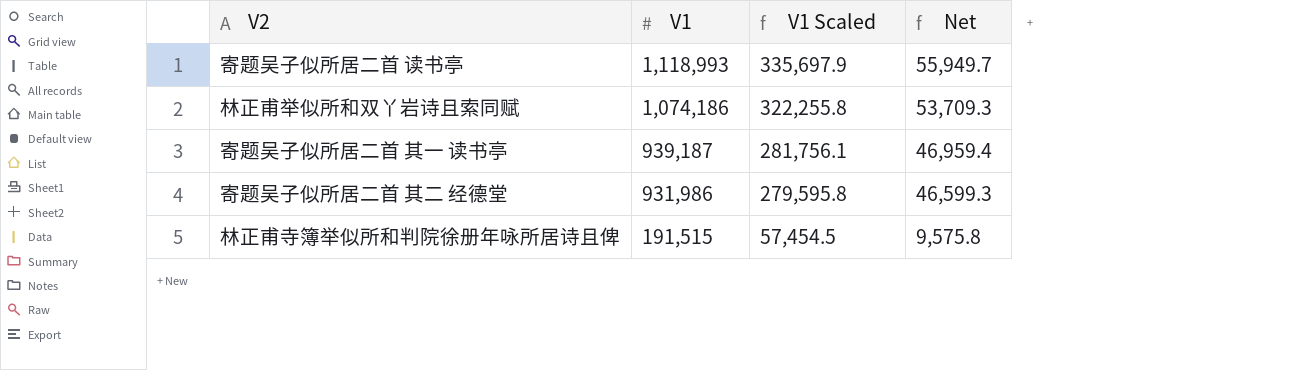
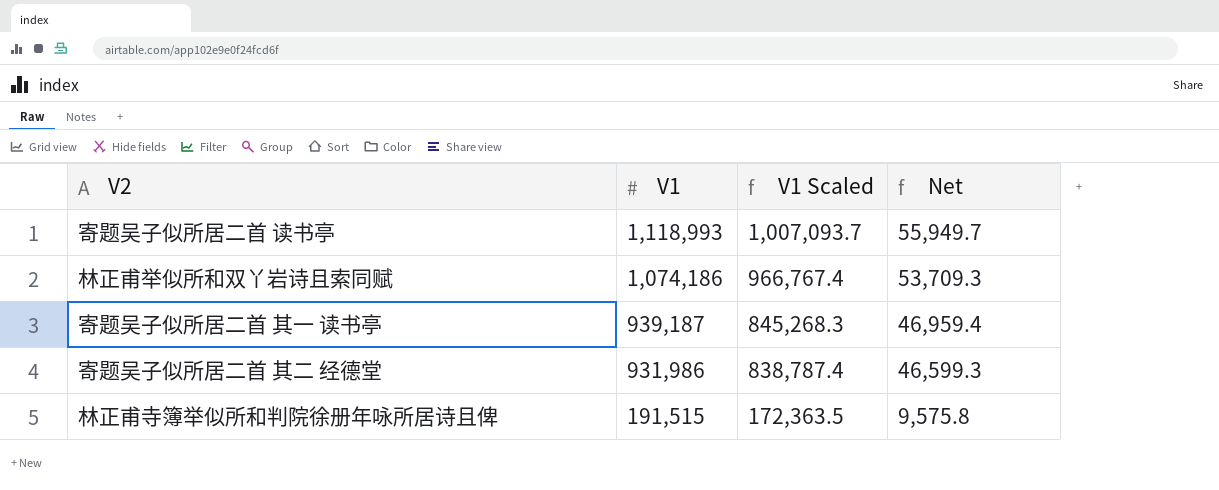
column V1 Scaled | formula: [V1] * 0.3 -> [V1] * 0.9

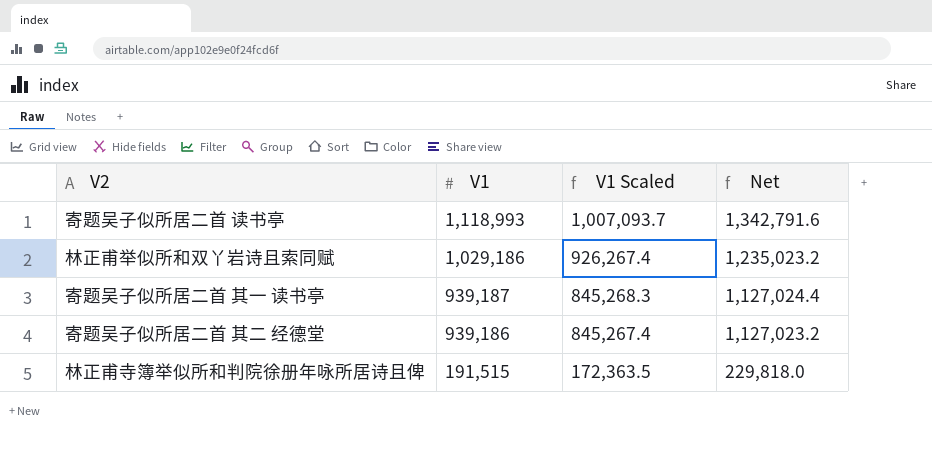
column Net | formula: [V1] * 0.05 -> [V1] * 1.2
林正甫举似所和双丫岩诗且索同赋 | V1: 1,074,186 -> 1,029,186
林正甫举似所和双丫岩诗且索同赋 | V1 Scaled: 966,767.4 -> 926,267.4
寄题吴子似所居二首 其二 经德堂 | V1: 931,986 -> 939,186
寄题吴子似所居二首 其二 经德堂 | V1 Scaled: 838,787.4 -> 845,267.4

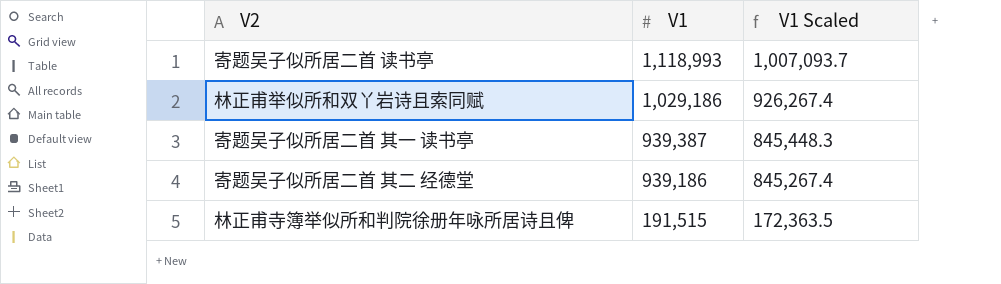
column Net | formula: [V1] * 1.2 -> none
寄题吴子似所居二首 其一 读书亭 | V1: 939,187 -> 939,387
寄题吴子似所居二首 其一 读书亭 | V1 Scaled: 845,268.3 -> 845,448.3

